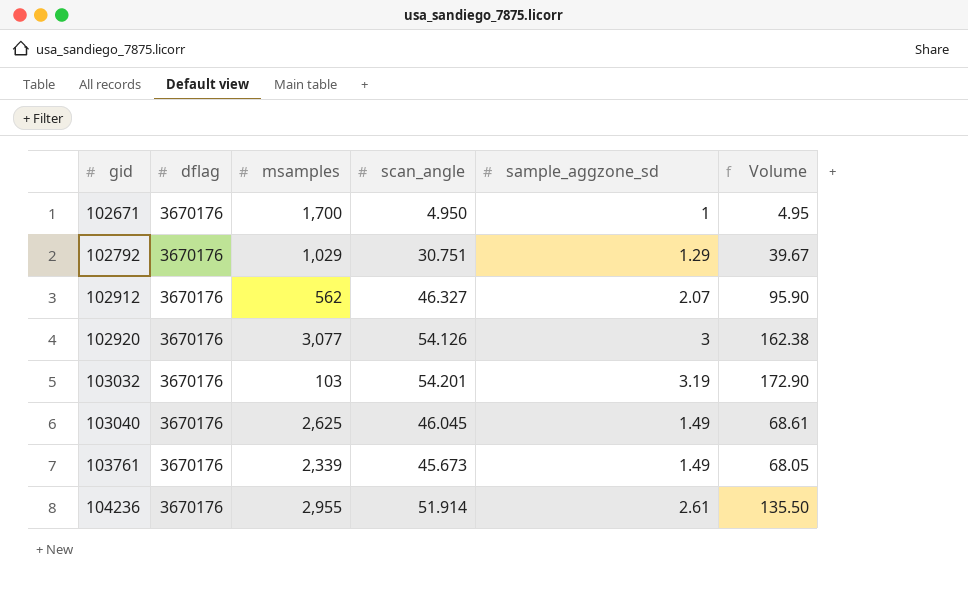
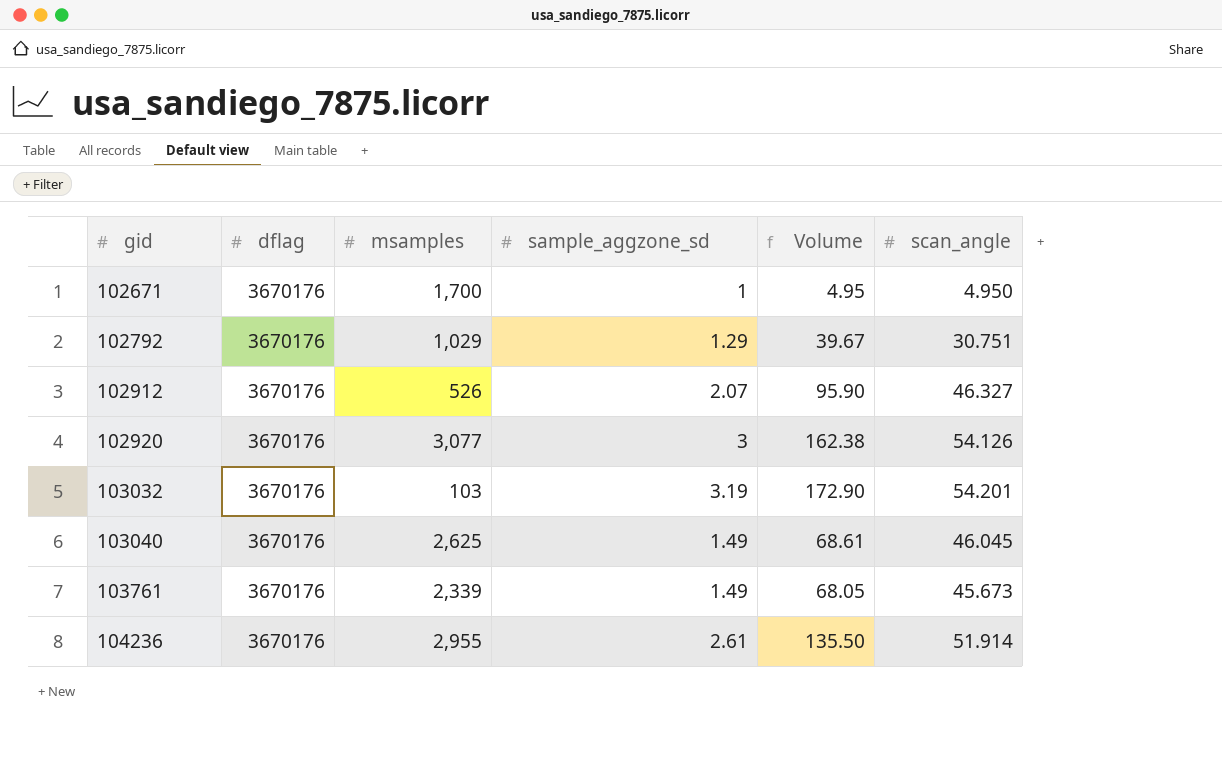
column scan_angle | position: 4 -> 6
102912 | msamples: 562 -> 526

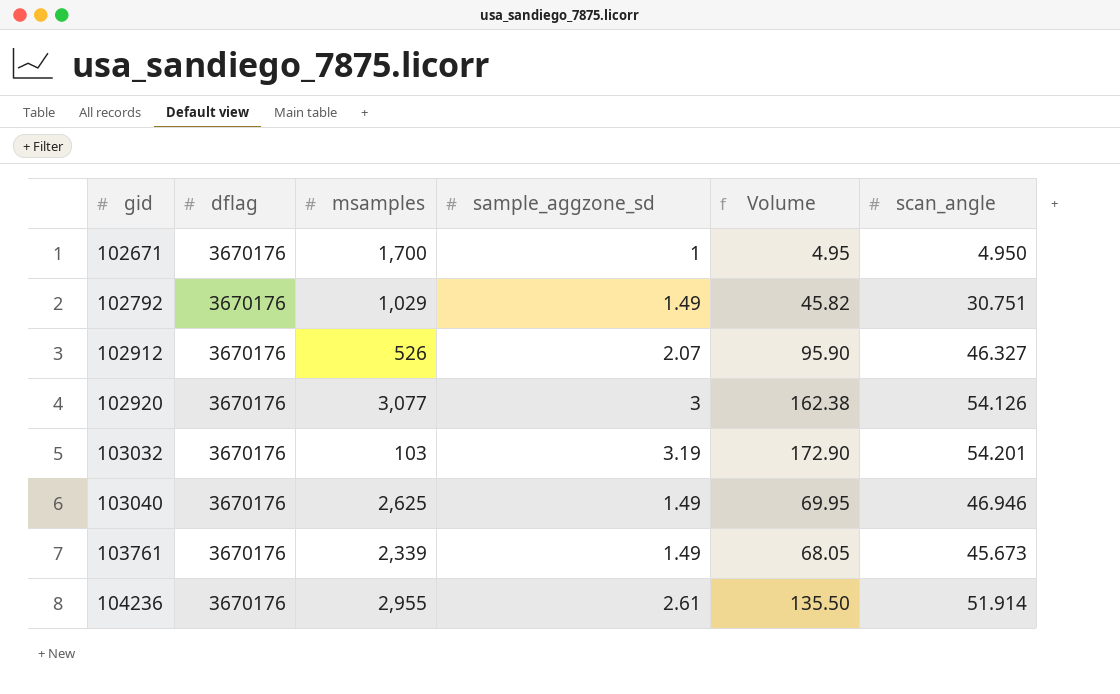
102792 | sample_aggzone_sd: 1.29 -> 1.49
102792 | Volume: 39.67 -> 45.82
103040 | Volume: 68.61 -> 69.95
103040 | scan_angle: 46.045 -> 46.946

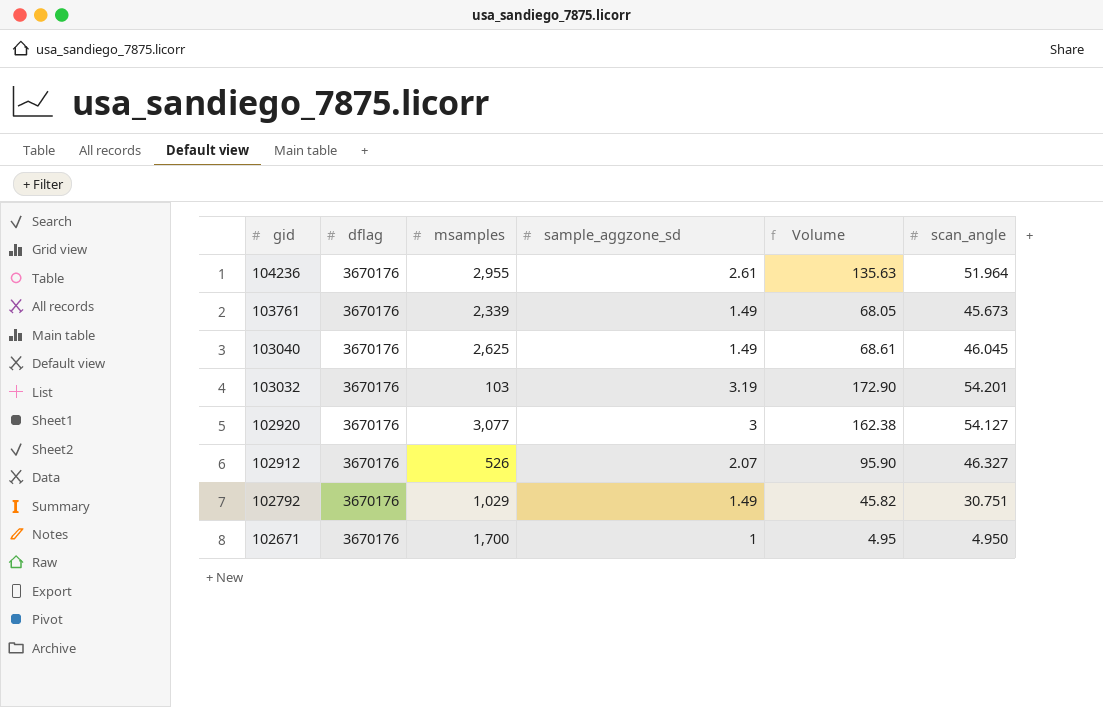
row order: gid ascending -> gid descending
104236 | Volume: 135.50 -> 135.63
104236 | scan_angle: 51.914 -> 51.964
103040 | Volume: 69.95 -> 68.61
103040 | scan_angle: 46.946 -> 46.045
102920 | scan_angle: 54.126 -> 54.127

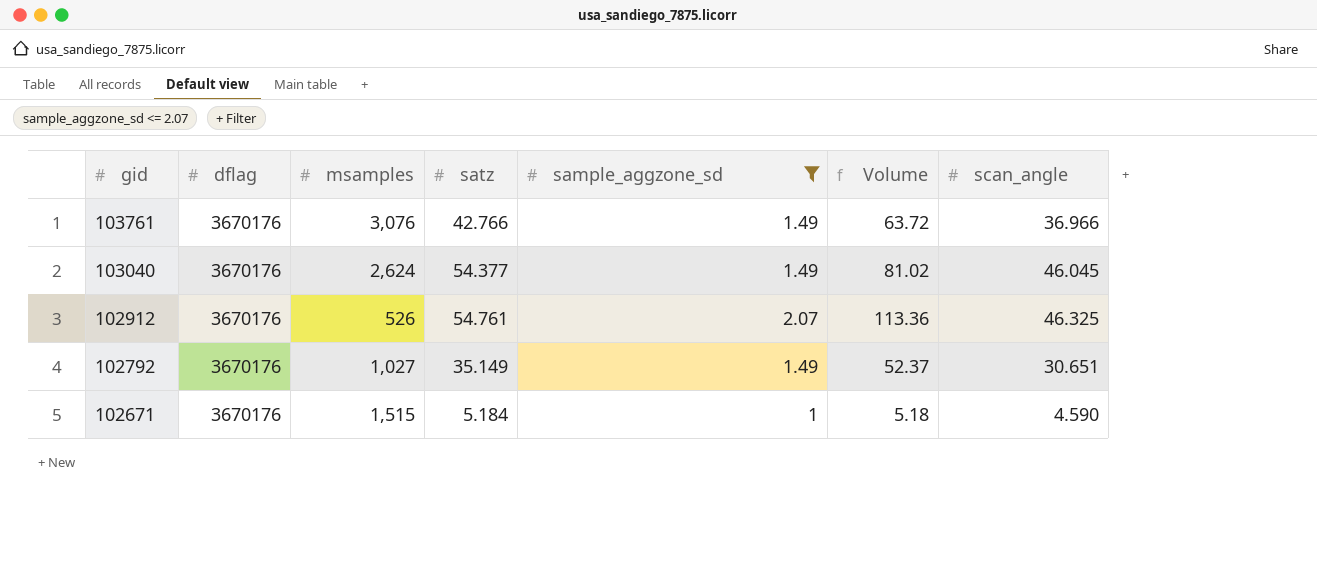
filter: none -> sample_aggzone_sd <= 2.07
column satz | position: none -> 4
column Volume | formula: [sample_aggzone_sd] * [scan_angle] -> [satz] * [sample_aggzone_sd]
103761 | msamples: 2,339 -> 3,076
103761 | scan_angle: 45.673 -> 36.966
103040 | msamples: 2,625 -> 2,624
102912 | scan_angle: 46.327 -> 46.325
102792 | msamples: 1,029 -> 1,027
102792 | scan_angle: 30.751 -> 30.651
102671 | msamples: 1,700 -> 1,515
102671 | scan_angle: 4.950 -> 4.590

